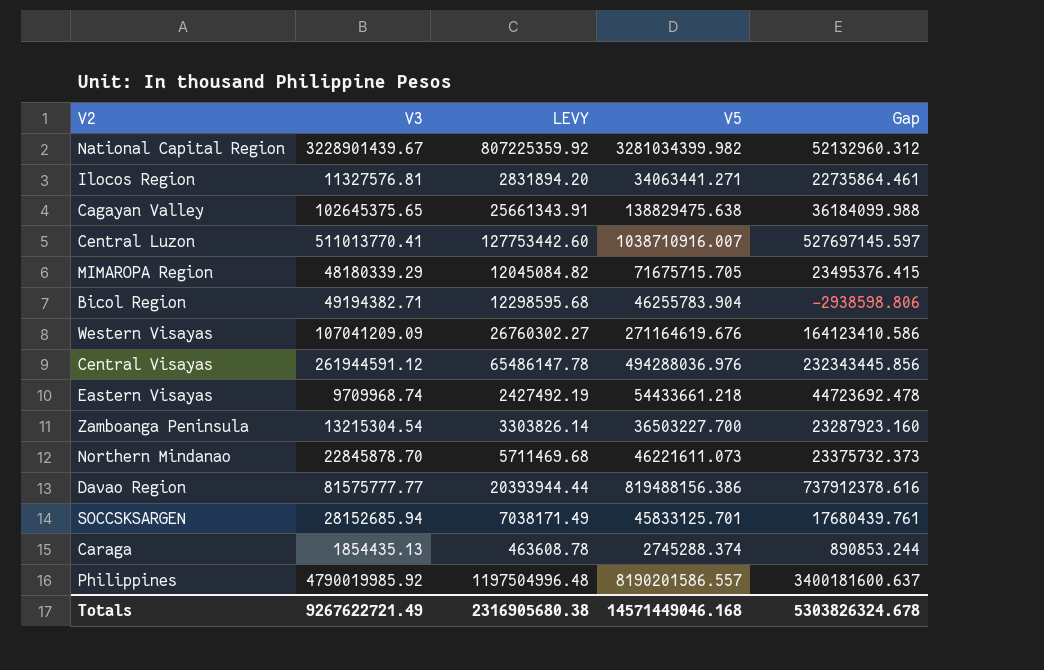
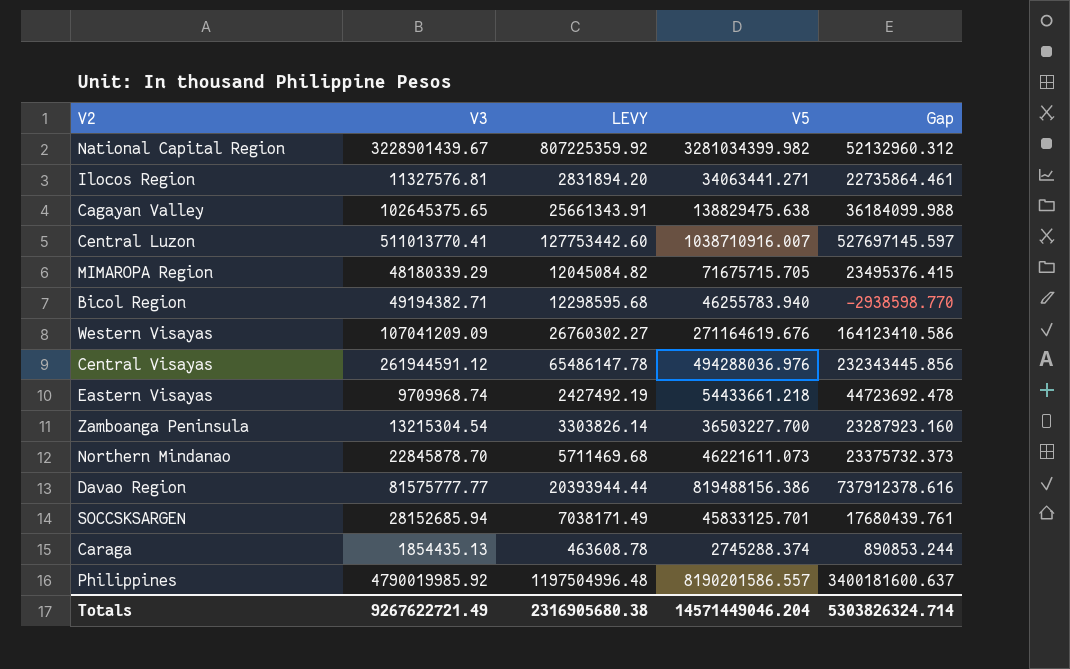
Bicol Region | V5: 46255783.904 -> 46255783.940
Bicol Region | Gap: -2938598.806 -> -2938598.770
Totals | V5: 14571449046.168 -> 14571449046.204
Totals | Gap: 5303826324.678 -> 5303826324.714

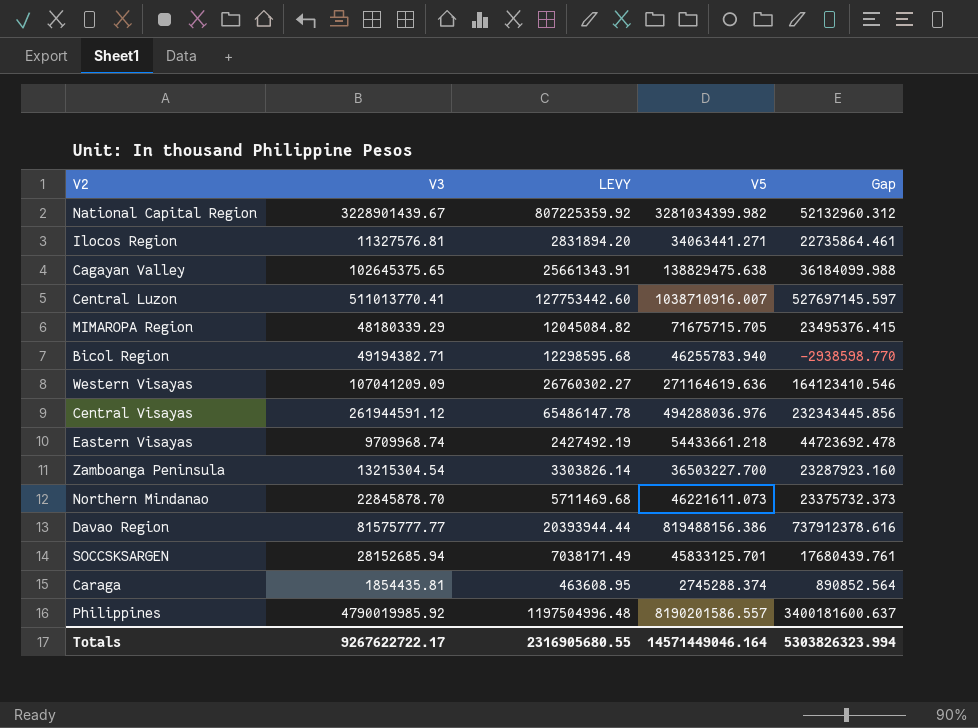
Western Visayas | V5: 271164619.676 -> 271164619.636
Western Visayas | Gap: 164123410.586 -> 164123410.546
Caraga | V3: 1854435.13 -> 1854435.81
Caraga | LEVY: 463608.78 -> 463608.95
Caraga | Gap: 890853.244 -> 890852.564
Totals | V3: 9267622721.49 -> 9267622722.17
Totals | LEVY: 2316905680.38 -> 2316905680.55
Totals | V5: 14571449046.204 -> 14571449046.164
Totals | Gap: 5303826324.714 -> 5303826323.994

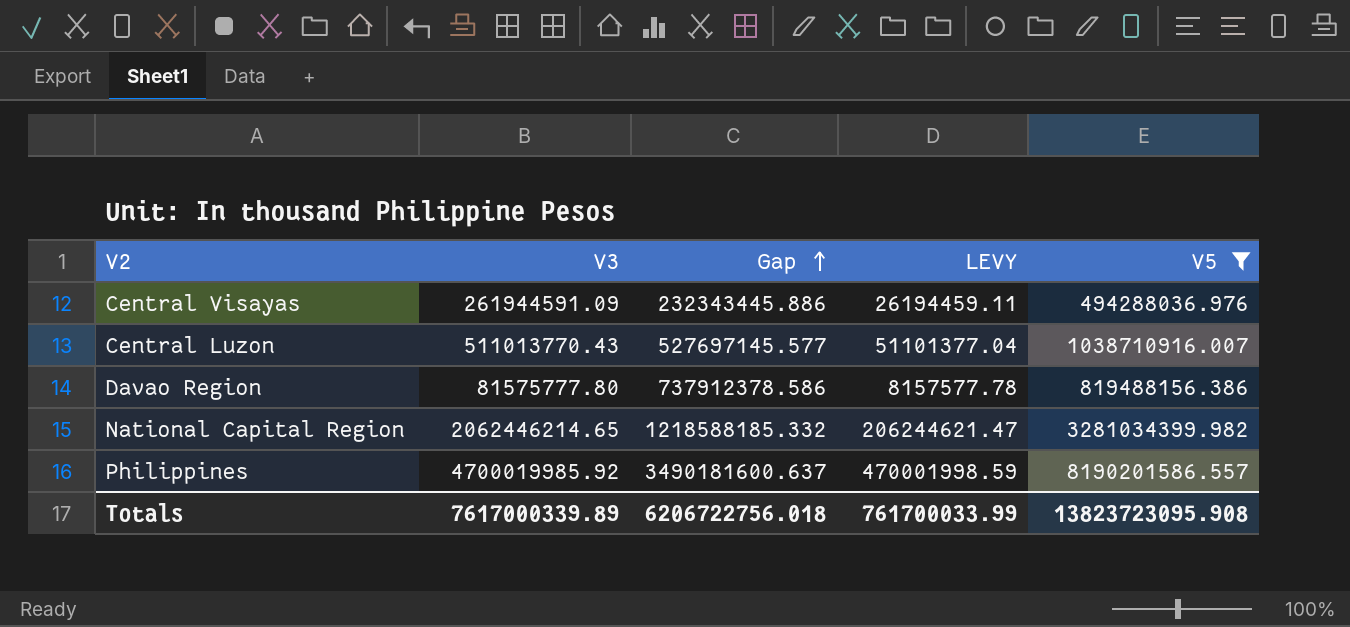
filter: none -> V5 >= 494288036.976
row order: none -> Gap ascending
column Gap | position: 5 -> 3
column LEVY | formula: [V3] * 0.25 -> [V3] * 0.1
Central Visayas | V3: 261944591.12 -> 261944591.09
Central Visayas | Gap: 232343445.856 -> 232343445.886
Central Luzon | V3: 511013770.41 -> 511013770.43
Central Luzon | Gap: 527697145.597 -> 527697145.577
Davao Region | V3: 81575777.77 -> 81575777.80
Davao Region | Gap: 737912378.616 -> 737912378.586
National Capital Region | V3: 3228901439.67 -> 2062446214.65
National Capital Region | Gap: 52132960.312 -> 1218588185.332
Philippines | V3: 4790019985.92 -> 4700019985.92
Philippines | Gap: 3400181600.637 -> 3490181600.637
Totals | V3: 9267622722.17 -> 7617000339.89
Totals | Gap: 5303826323.994 -> 6206722756.018
Totals | LEVY: 2316905680.55 -> 761700033.99
Totals | V5: 14571449046.164 -> 13823723095.908

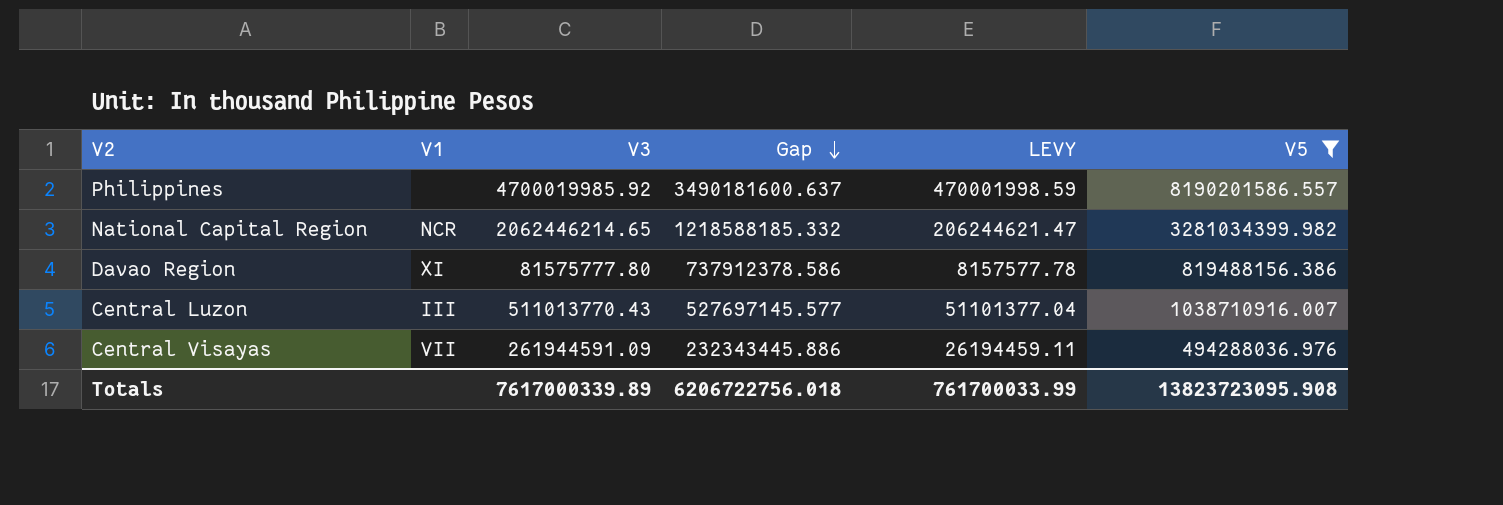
row order: Gap ascending -> Gap descending
column V1 | position: none -> 2

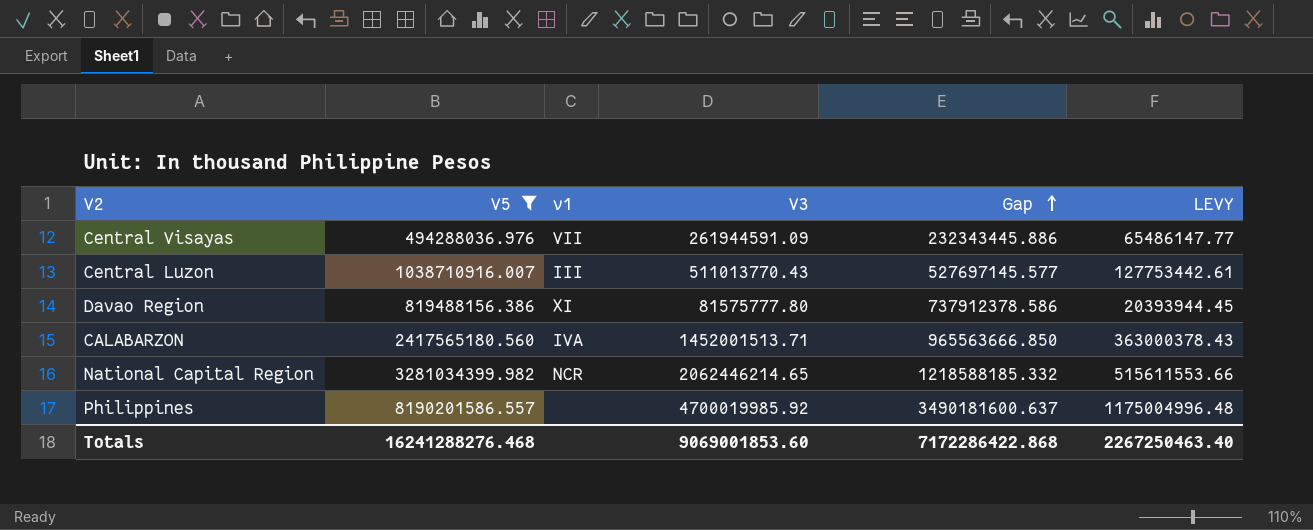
row order: Gap descending -> Gap ascending
column V5 | position: 6 -> 2
column name: V1 -> v1
column LEVY | formula: [V3] * 0.1 -> [V3] * 0.25
row CALABARZON: none -> 2417565180.560 | IVA | 1452001513.71 | 965563666.850 | 363000378.43
Totals | V5: 13823723095.908 -> 16241288276.468
Totals | V3: 7617000339.89 -> 9069001853.60
Totals | Gap: 6206722756.018 -> 7172286422.868
Totals | LEVY: 761700033.99 -> 2267250463.40

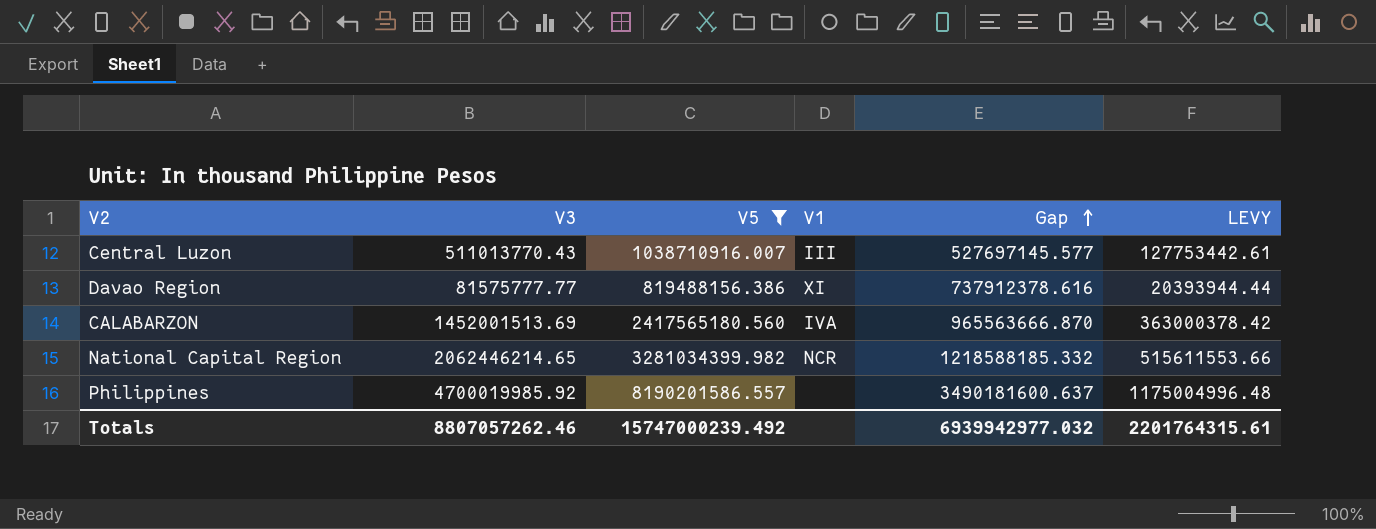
column V3 | position: 4 -> 2
column name: v1 -> V1
row Central Visayas: 494288036.976 | VII | 261944591.09 | 232343445.886 | 65486147.77 -> none
Davao Region | V3: 81575777.80 -> 81575777.77
Davao Region | Gap: 737912378.586 -> 737912378.616
Davao Region | LEVY: 20393944.45 -> 20393944.44
CALABARZON | V3: 1452001513.71 -> 1452001513.69
CALABARZON | Gap: 965563666.850 -> 965563666.870
CALABARZON | LEVY: 363000378.43 -> 363000378.42
Totals | V3: 9069001853.60 -> 8807057262.46
Totals | V5: 16241288276.468 -> 15747000239.492
Totals | Gap: 7172286422.868 -> 6939942977.032
Totals | LEVY: 2267250463.40 -> 2201764315.61

